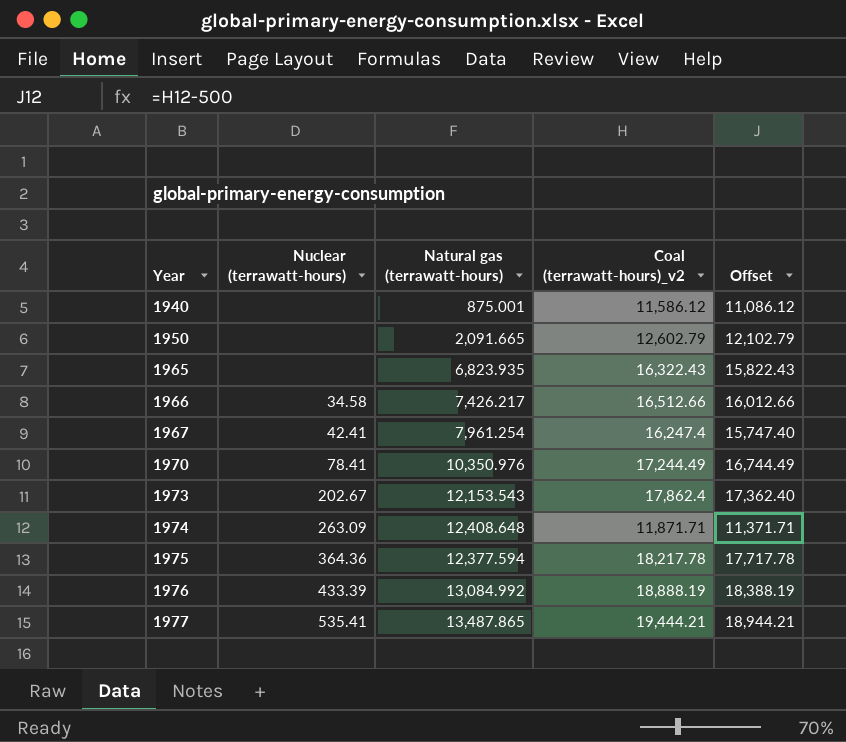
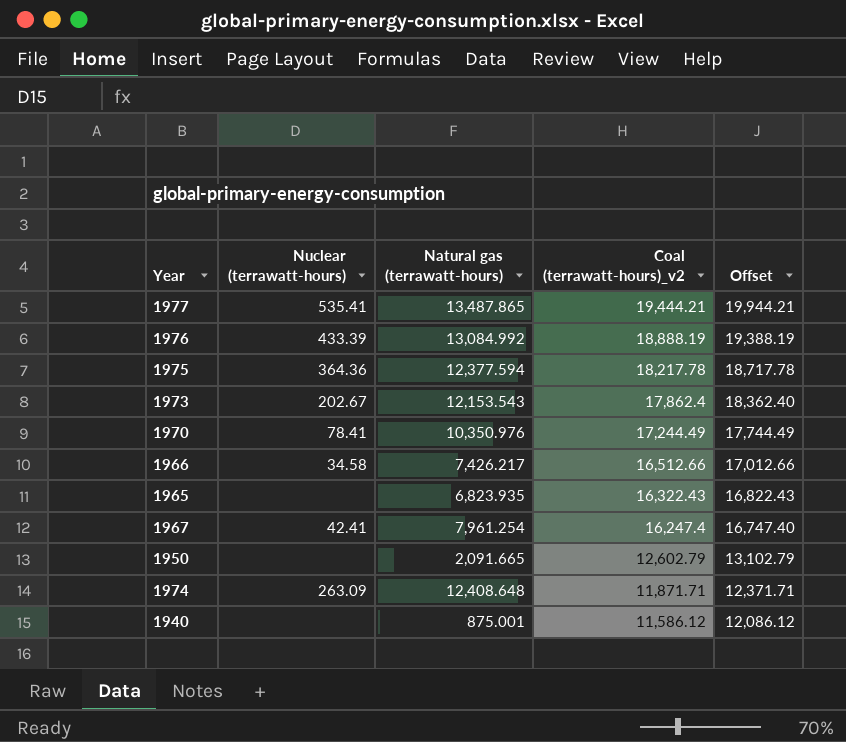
row order: Year ascending -> Coal (terrawatt-hours)_v2 descending
column Offset | formula: [Coal (terrawatt-hours)_v2] - 500 -> [Coal (terrawatt-hours)_v2] + 500

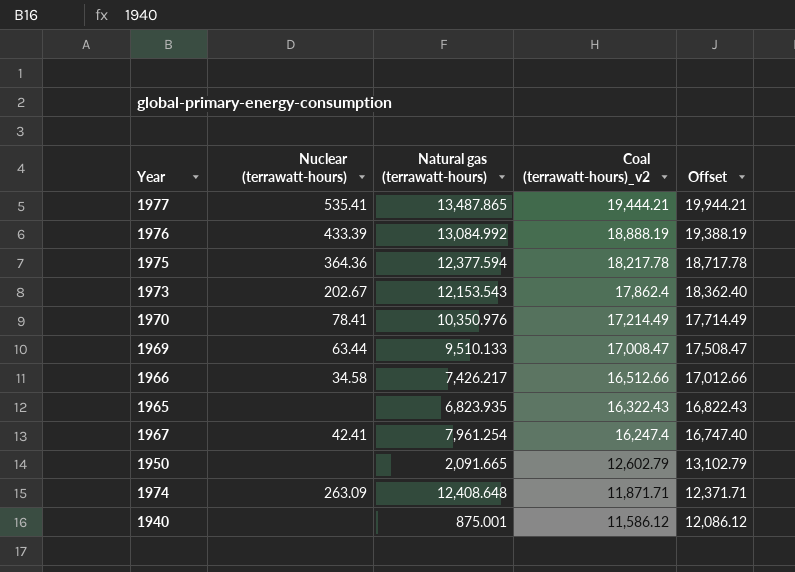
1970 | Coal (terrawatt-hours)_v2: 17,244.49 -> 17,214.49
1970 | Offset: 17,744.49 -> 17,714.49
row 1969: none -> 63.44 | 9,510.133 | 17,008.47 | 17,508.47

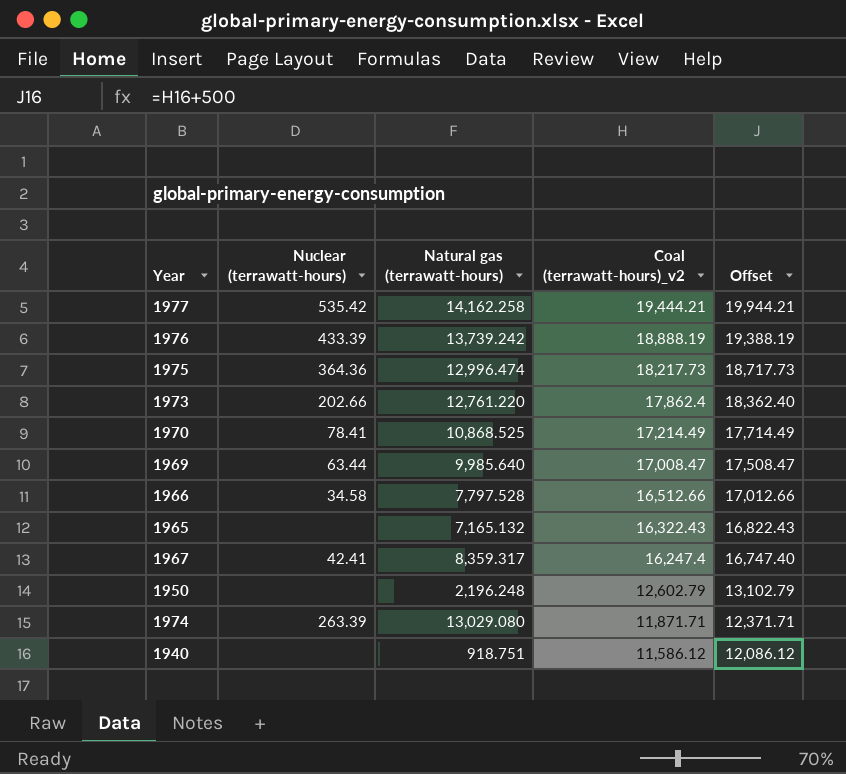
1977 | Nuclear (terrawatt-hours): 535.41 -> 535.42
1977 | Natural gas (terrawatt-hours): 13,487.865 -> 14,162.258
1976 | Natural gas (terrawatt-hours): 13,084.992 -> 13,739.242
1975 | Natural gas (terrawatt-hours): 12,377.594 -> 12,996.474
1975 | Coal (terrawatt-hours)_v2: 18,217.78 -> 18,217.73
1975 | Offset: 18,717.78 -> 18,717.73
1973 | Nuclear (terrawatt-hours): 202.67 -> 202.66
1973 | Natural gas (terrawatt-hours): 12,153.543 -> 12,761.220
1970 | Natural gas (terrawatt-hours): 10,350.976 -> 10,868.525
1969 | Natural gas (terrawatt-hours): 9,510.133 -> 9,985.640
1966 | Natural gas (terrawatt-hours): 7,426.217 -> 7,797.528
1965 | Natural gas (terrawatt-hours): 6,823.935 -> 7,165.132
1967 | Natural gas (terrawatt-hours): 7,961.254 -> 8,359.317
1950 | Natural gas (terrawatt-hours): 2,091.665 -> 2,196.248
1974 | Nuclear (terrawatt-hours): 263.09 -> 263.39
1974 | Natural gas (terrawatt-hours): 12,408.648 -> 13,029.080
1940 | Natural gas (terrawatt-hours): 875.001 -> 918.751

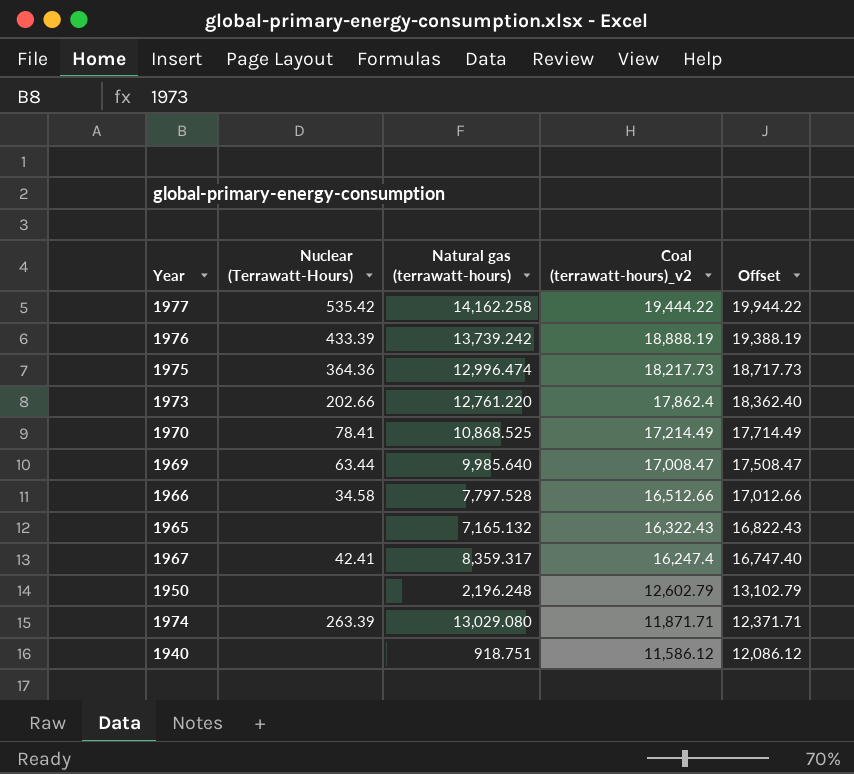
column name: Nuclear (terrawatt-hours) -> Nuclear (Terrawatt-Hours)
1977 | Coal (terrawatt-hours)_v2: 19,444.21 -> 19,444.22
1977 | Offset: 19,944.21 -> 19,944.22

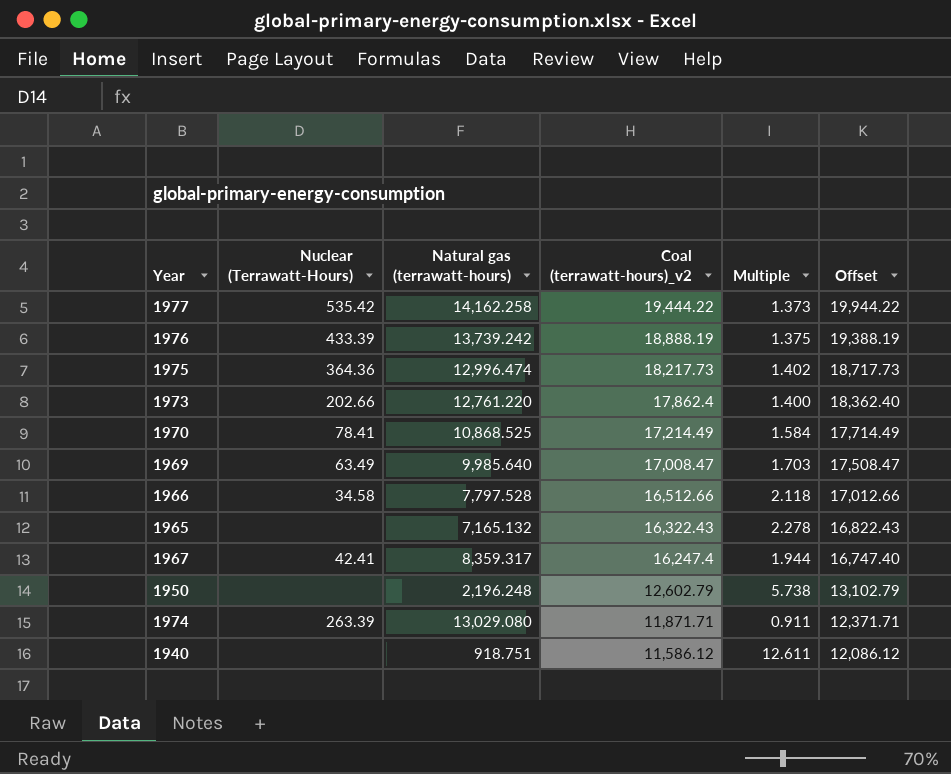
column Multiple | formula: none -> [Coal (terrawatt-hours)_v2] / [Natural gas (terrawatt-hours)]
1969 | Nuclear (Terrawatt-Hours): 63.44 -> 63.49

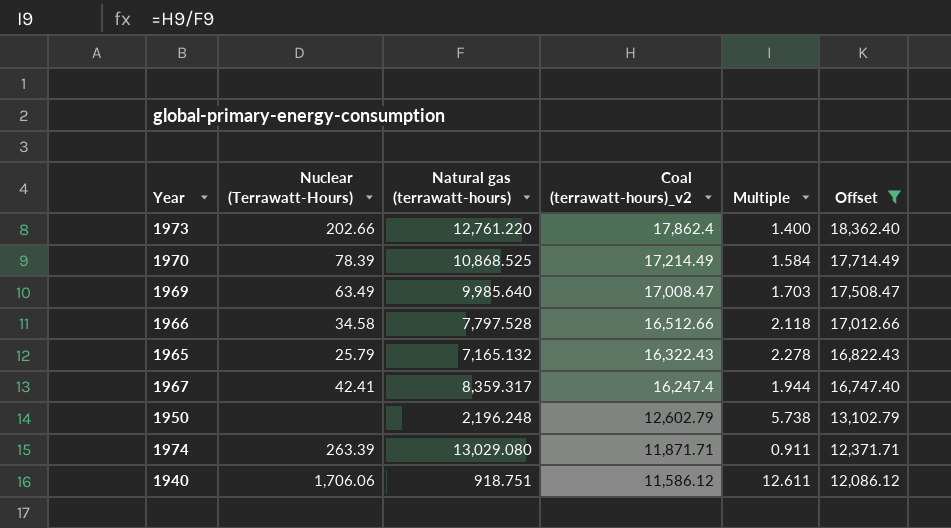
filter: none -> Offset <= 18,362.40
1970 | Nuclear (Terrawatt-Hours): 78.41 -> 78.39
1965 | Nuclear (Terrawatt-Hours): none -> 25.79
1940 | Nuclear (Terrawatt-Hours): none -> 1,706.06

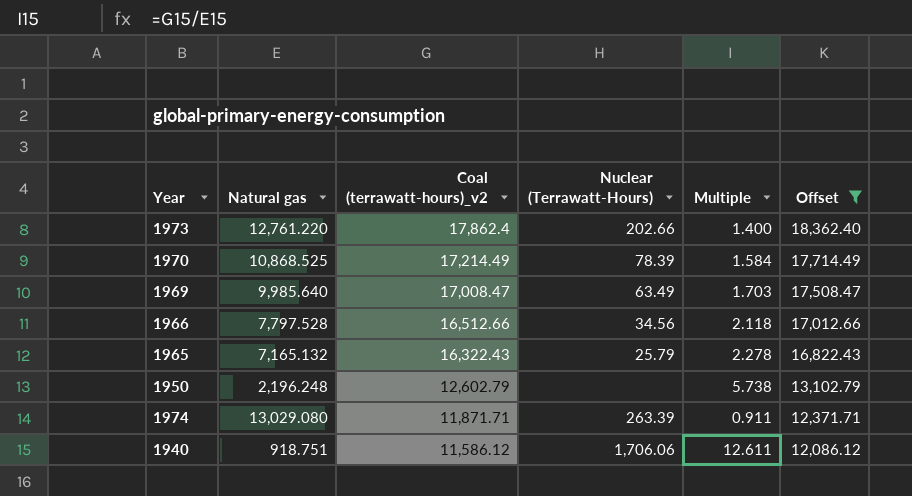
column name: Natural gas (terrawatt-hours) -> Natural gas
column Nuclear (Terrawatt-Hours) | position: 2 -> 4
row 1967: 42.41 | 8,359.317 | 16,247.4 | 1.944 | 16,747.40 -> none
1966 | Nuclear (Terrawatt-Hours): 34.58 -> 34.56

